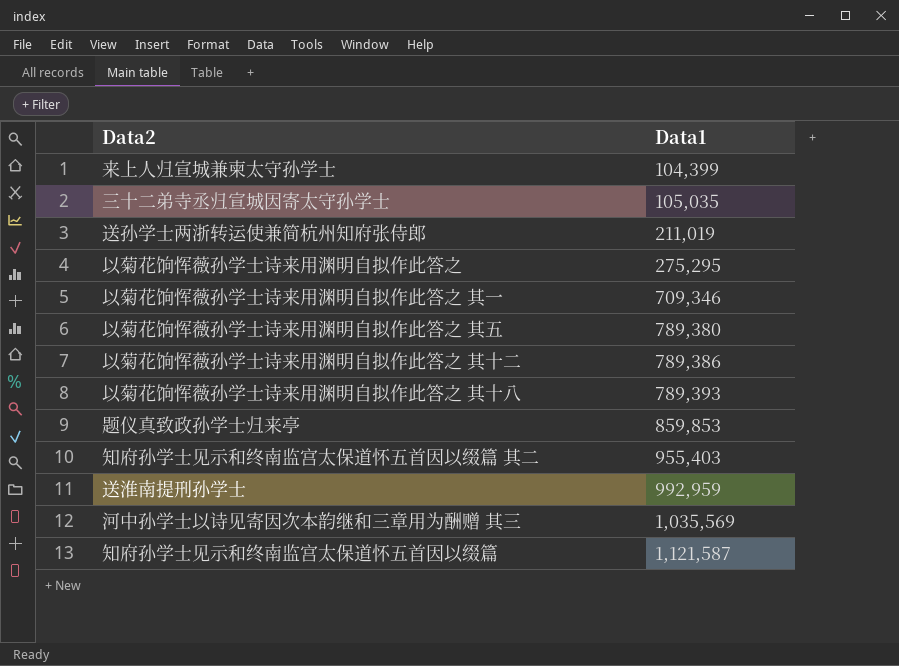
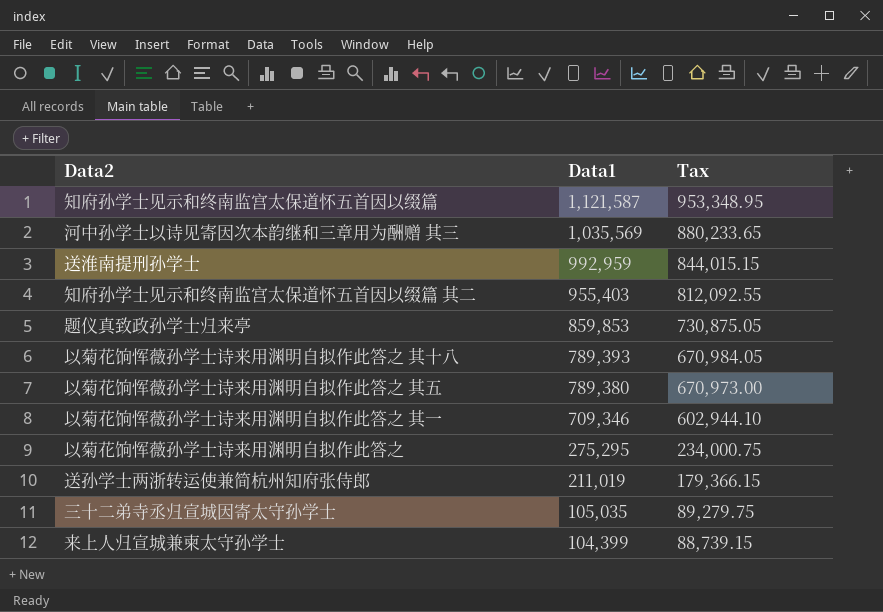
row order: Data1 ascending -> Data1 descending
column Tax | formula: none -> [Data1] * 0.85
row 以菊花饷恽薇孙学士诗来用渊明自拟作此答之 其十二: 789,386 -> none

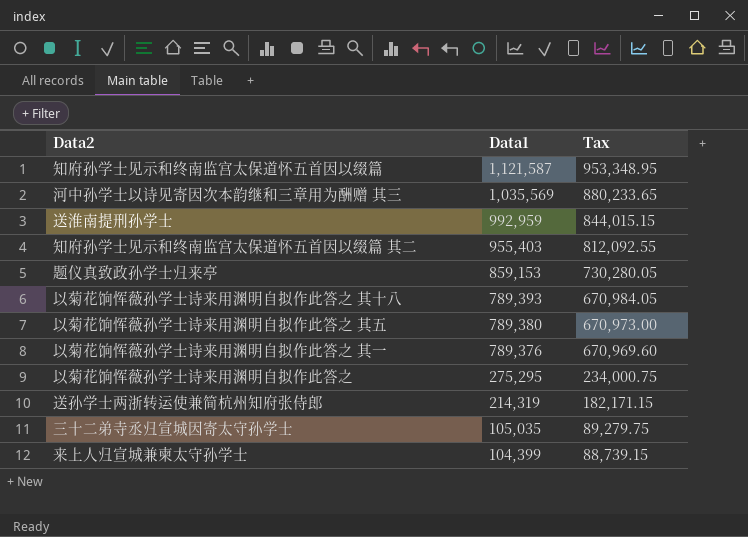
题仪真致政孙学士归来亭 | Data1: 859,853 -> 859,153
题仪真致政孙学士归来亭 | Tax: 730,875.05 -> 730,280.05
以菊花饷恽薇孙学士诗来用渊明自拟作此答之 其一 | Data1: 709,346 -> 789,376
以菊花饷恽薇孙学士诗来用渊明自拟作此答之 其一 | Tax: 602,944.10 -> 670,969.60
送孙学士两浙转运使兼简杭州知府张侍郎 | Data1: 211,019 -> 214,319
送孙学士两浙转运使兼简杭州知府张侍郎 | Tax: 179,366.15 -> 182,171.15

